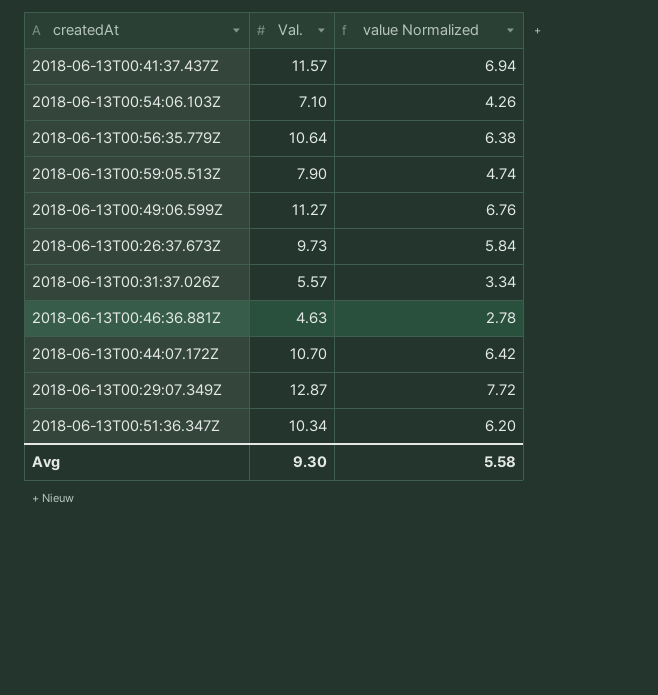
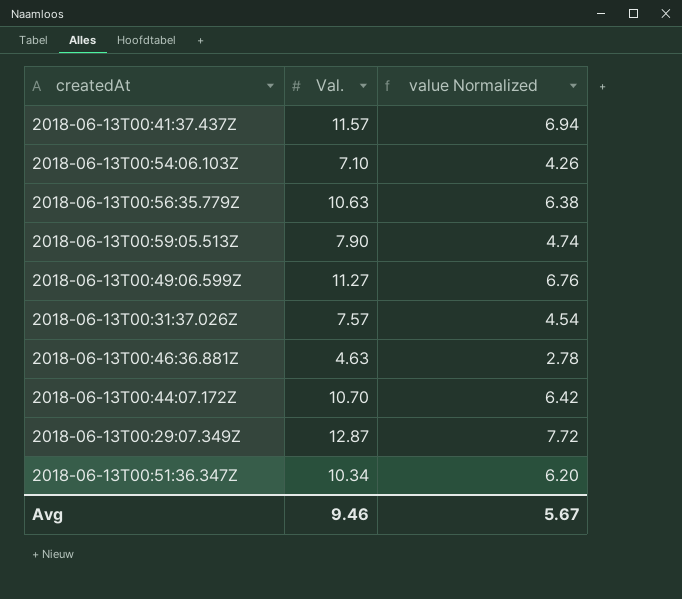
row 2018-06-13T00:26:37.673Z: 9.73 | 5.84 -> none
2018-06-13T00:56:35.779Z | Val.: 10.64 -> 10.63
2018-06-13T00:31:37.026Z | Val.: 5.57 -> 7.57
2018-06-13T00:31:37.026Z | value Normalized: 3.34 -> 4.54
Avg | Val.: 9.30 -> 9.46
Avg | value Normalized: 5.58 -> 5.67

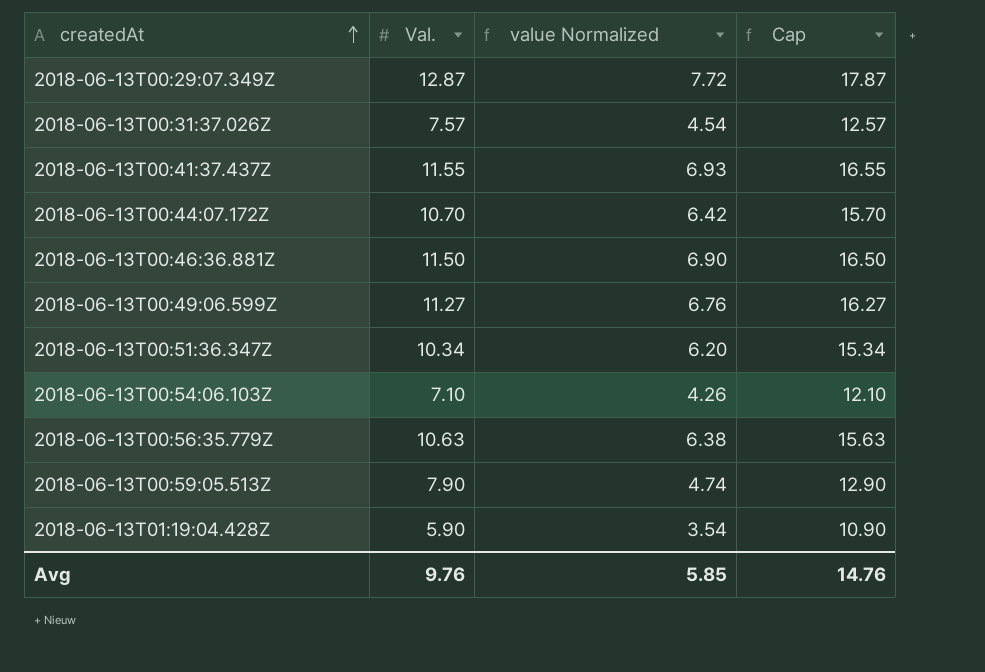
row order: none -> createdAt ascending
column Cap | formula: none -> [Val.] + 5
2018-06-13T00:41:37.437Z | Val.: 11.57 -> 11.55
2018-06-13T00:41:37.437Z | value Normalized: 6.94 -> 6.93
2018-06-13T00:46:36.881Z | Val.: 4.63 -> 11.50
2018-06-13T00:46:36.881Z | value Normalized: 2.78 -> 6.90
row 2018-06-13T01:19:04.428Z: none -> 5.90 | 3.54 | 10.90
Avg | Val.: 9.46 -> 9.76
Avg | value Normalized: 5.67 -> 5.85

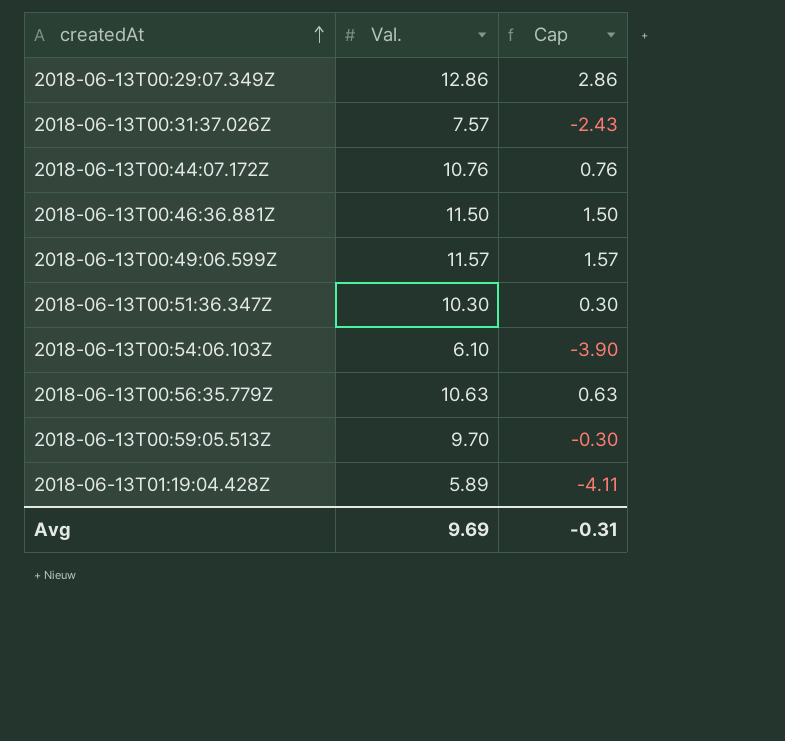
column value Normalized | formula: [Val.] * 0.6 -> none
column Cap | formula: [Val.] + 5 -> [Val.] - 10
row 2018-06-13T00:41:37.437Z: 11.55 | 6.93 | 16.55 -> none
2018-06-13T00:29:07.349Z | Val.: 12.87 -> 12.86
2018-06-13T00:44:07.172Z | Val.: 10.70 -> 10.76
2018-06-13T00:49:06.599Z | Val.: 11.27 -> 11.57
2018-06-13T00:51:36.347Z | Val.: 10.34 -> 10.30
2018-06-13T00:54:06.103Z | Val.: 7.10 -> 6.10
2018-06-13T00:59:05.513Z | Val.: 7.90 -> 9.70
2018-06-13T01:19:04.428Z | Val.: 5.90 -> 5.89
Avg | Val.: 9.76 -> 9.69
Avg | Cap: 14.76 -> -0.31

